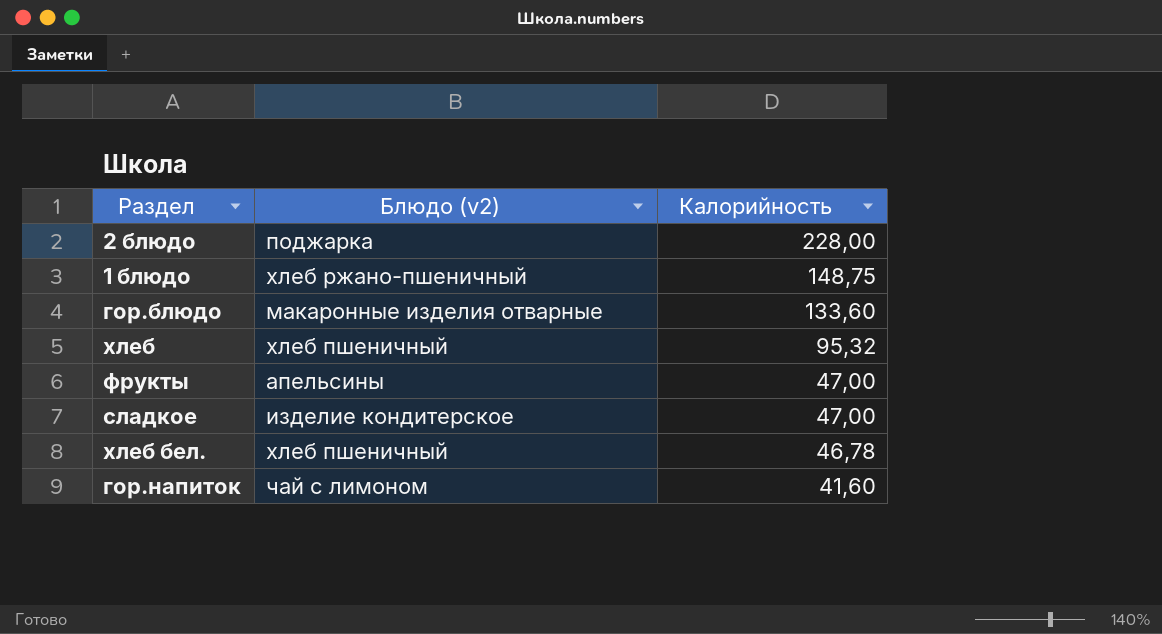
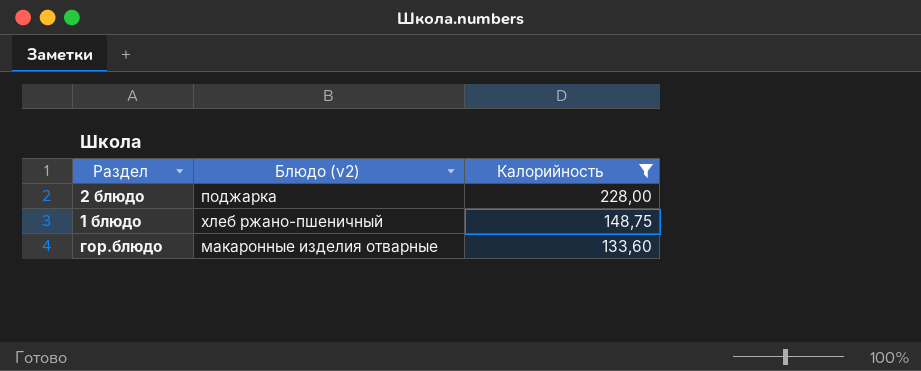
filter: none -> Калорийность >= 133,60

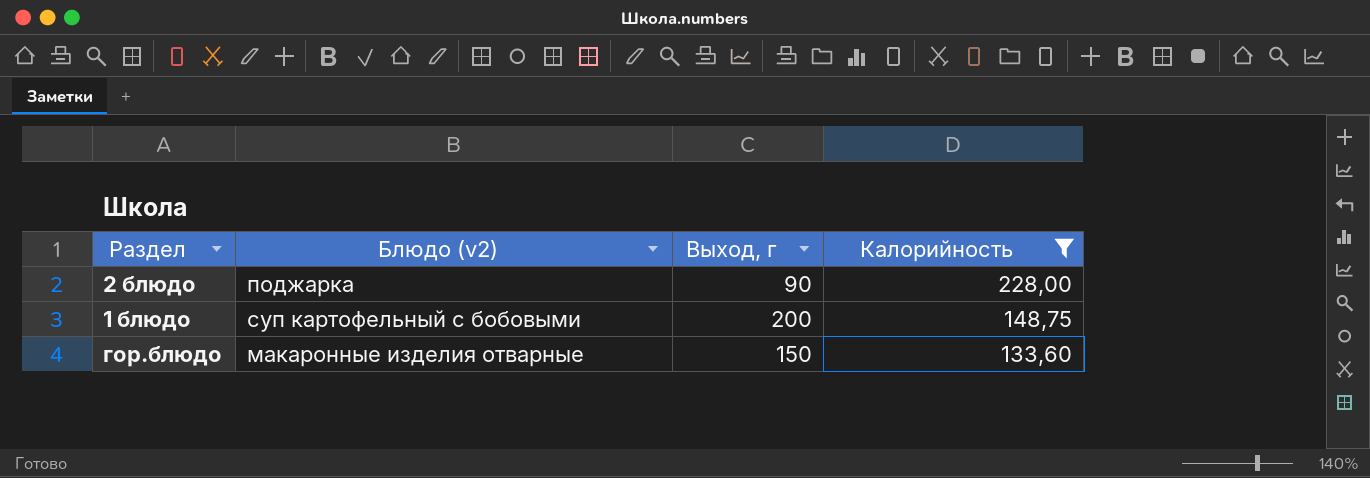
column Выход, г | position: none -> 3
1 блюдо | Блюдо (v2): хлеб ржано-пшеничный -> суп картофельный с бобовыми

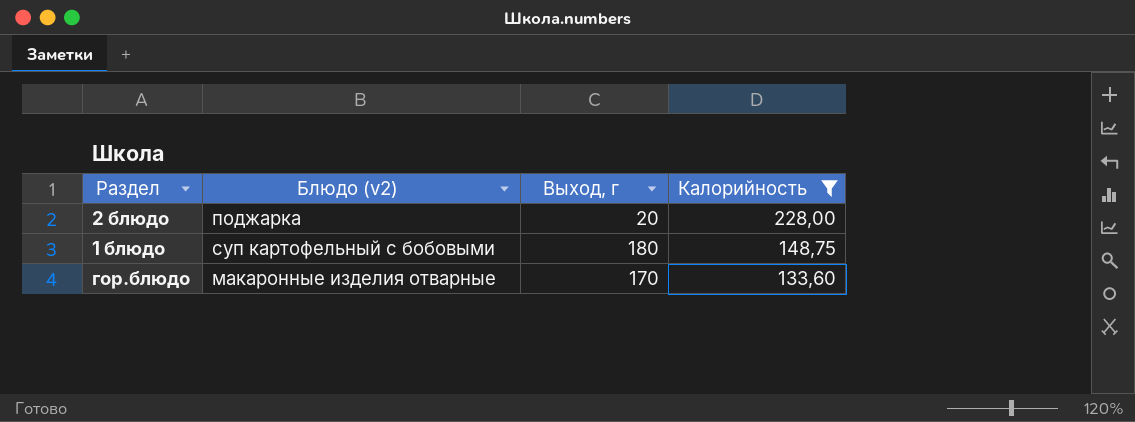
2 блюдо | Выход, г: 90 -> 20
1 блюдо | Выход, г: 200 -> 180
гор.блюдо | Выход, г: 150 -> 170

